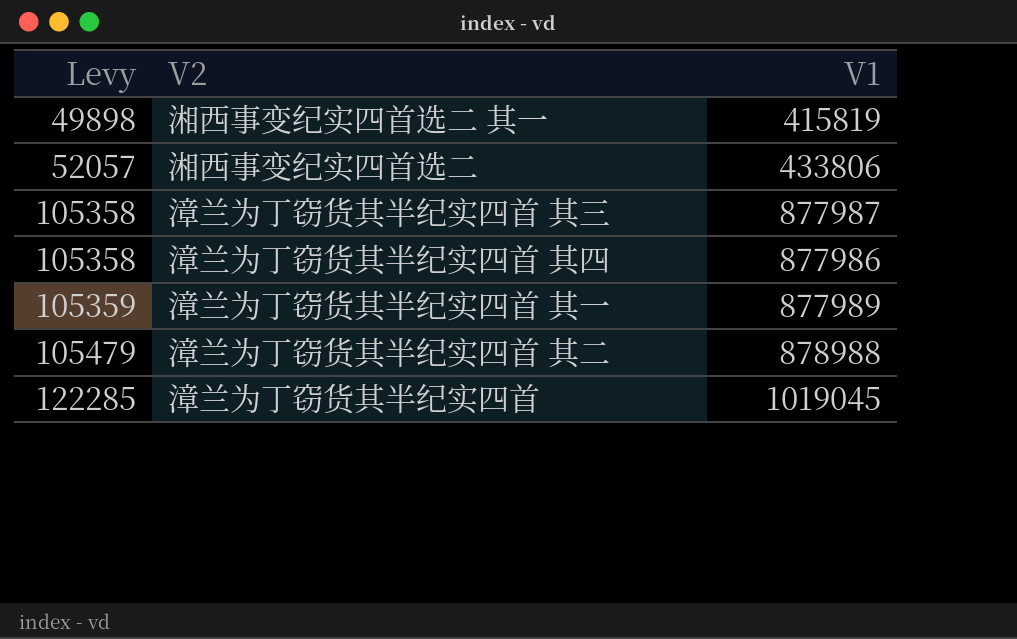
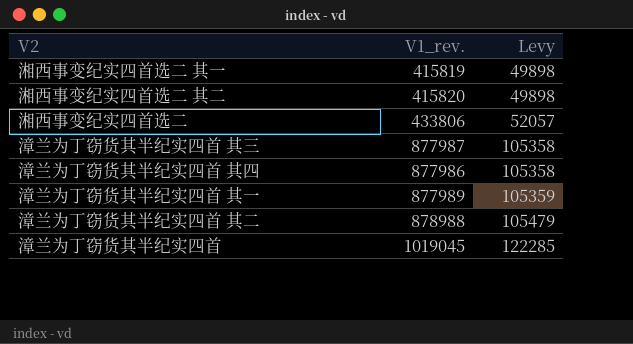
column name: V1 -> V1_rev.
column Levy | position: 1 -> 3
row 湘西事变纪实四首选二 其二: none -> 415820 | 49898

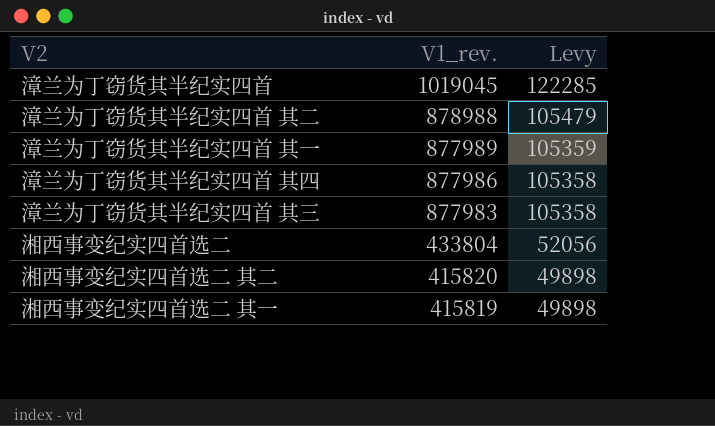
row order: Levy ascending -> V1_rev. descending
漳兰为丁窃货其半纪实四首 其三 | V1_rev.: 877987 -> 877983
湘西事变纪实四首选二 | V1_rev.: 433806 -> 433804
湘西事变纪实四首选二 | Levy: 52057 -> 52056

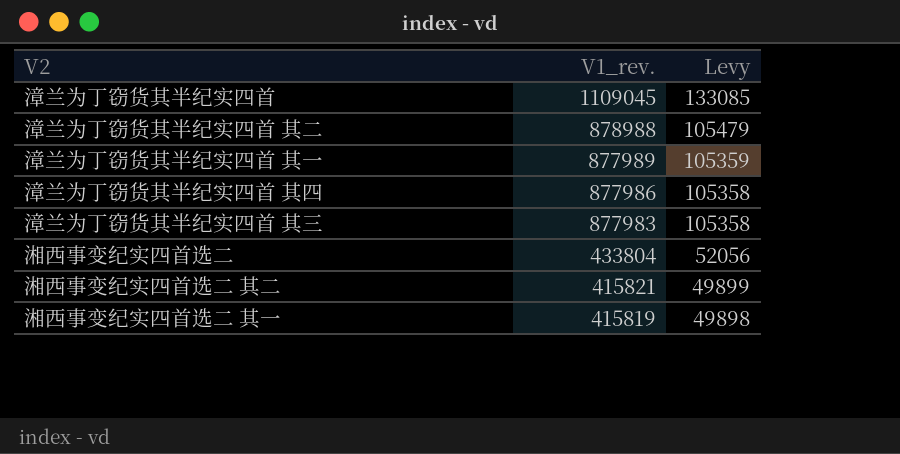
漳兰为丁窃货其半纪实四首 | V1_rev.: 1019045 -> 1109045
漳兰为丁窃货其半纪实四首 | Levy: 122285 -> 133085
湘西事变纪实四首选二 其二 | V1_rev.: 415820 -> 415821
湘西事变纪实四首选二 其二 | Levy: 49898 -> 49899

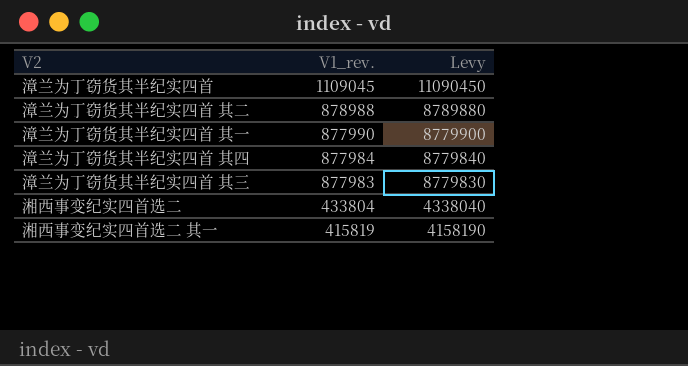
column Levy | formula: [V1_rev.] * 0.12 -> [V1_rev.] * 10
row 湘西事变纪实四首选二 其二: 415821 | 49899 -> none
漳兰为丁窃货其半纪实四首 其一 | V1_rev.: 877989 -> 877990
漳兰为丁窃货其半纪实四首 其四 | V1_rev.: 877986 -> 877984

